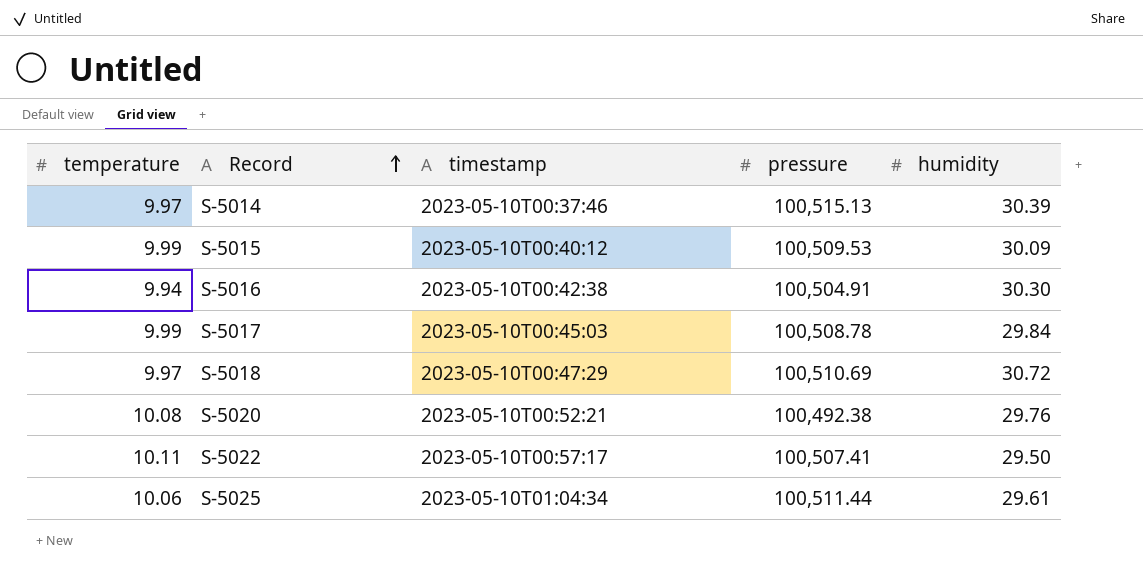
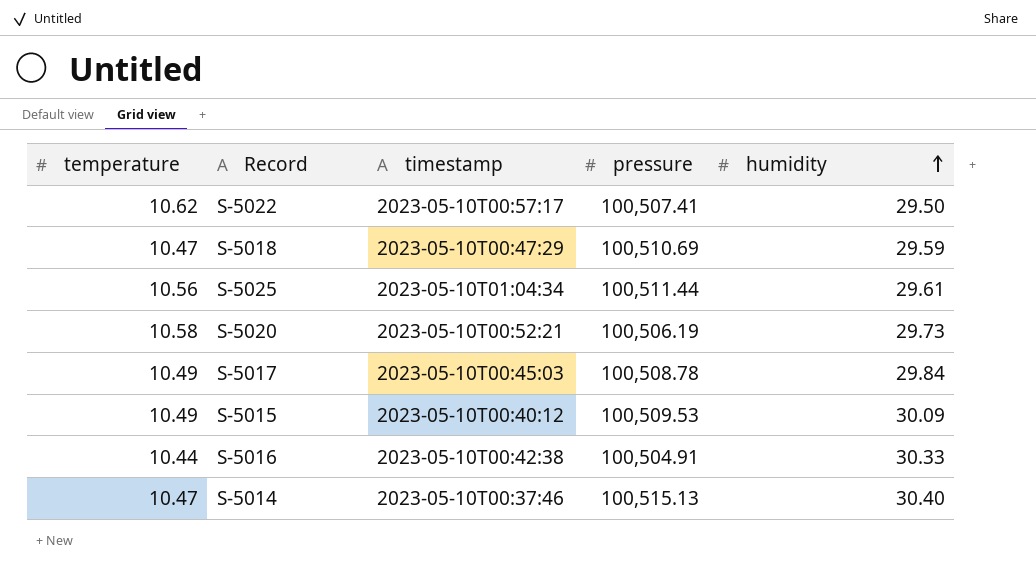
row order: Record ascending -> humidity ascending
S-5022 | temperature: 10.11 -> 10.62
S-5018 | temperature: 9.97 -> 10.47
S-5018 | humidity: 30.72 -> 29.59
S-5025 | temperature: 10.06 -> 10.56
S-5020 | temperature: 10.08 -> 10.58
S-5020 | pressure: 100,492.38 -> 100,506.19
S-5020 | humidity: 29.76 -> 29.73
S-5017 | temperature: 9.99 -> 10.49
S-5015 | temperature: 9.99 -> 10.49
S-5016 | temperature: 9.94 -> 10.44
S-5016 | humidity: 30.30 -> 30.33
S-5014 | temperature: 9.97 -> 10.47
S-5014 | humidity: 30.39 -> 30.40

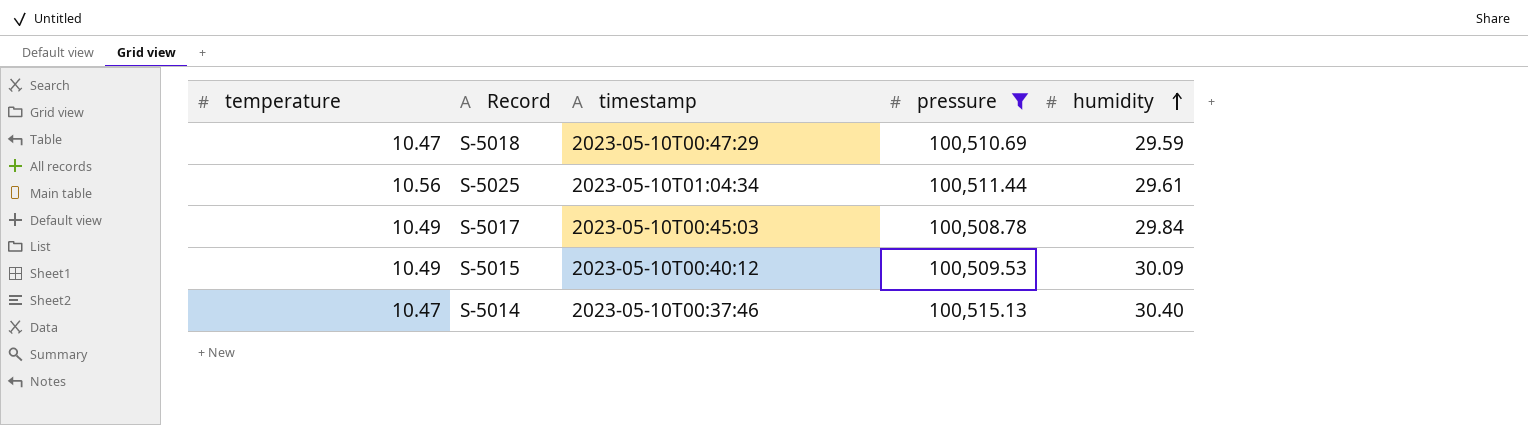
filter: none -> pressure >= 100,508.78

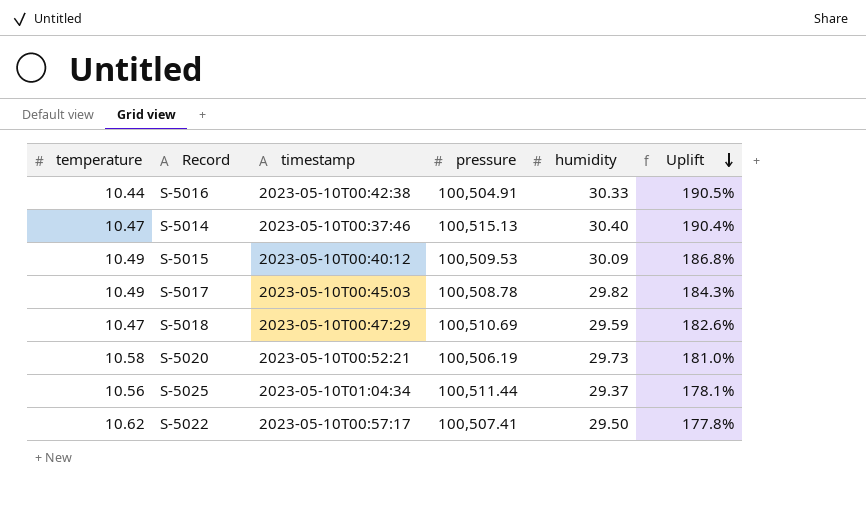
filter: pressure >= 100,508.78 -> none
row order: humidity ascending -> Uplift descending
column Uplift | formula: none -> ([humidity] - [temperature]) / [temperature]
S-5017 | humidity: 29.84 -> 29.82
S-5025 | humidity: 29.61 -> 29.37

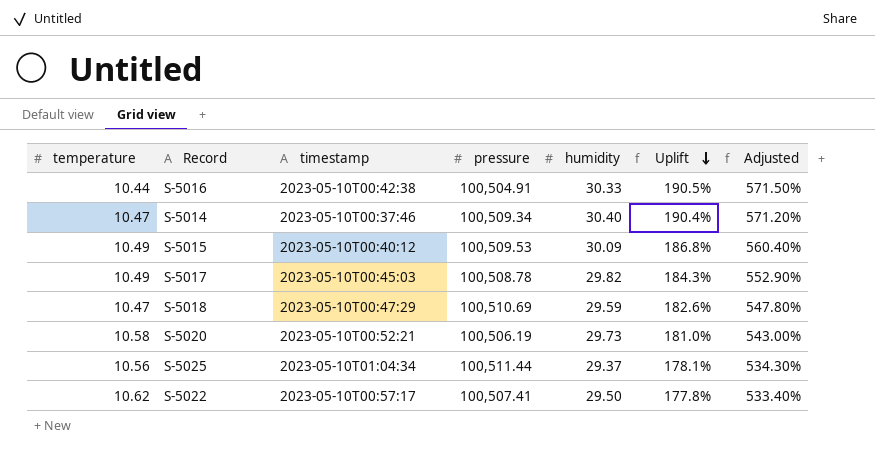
column Adjusted | formula: none -> [Uplift] * 3
S-5014 | pressure: 100,515.13 -> 100,509.34

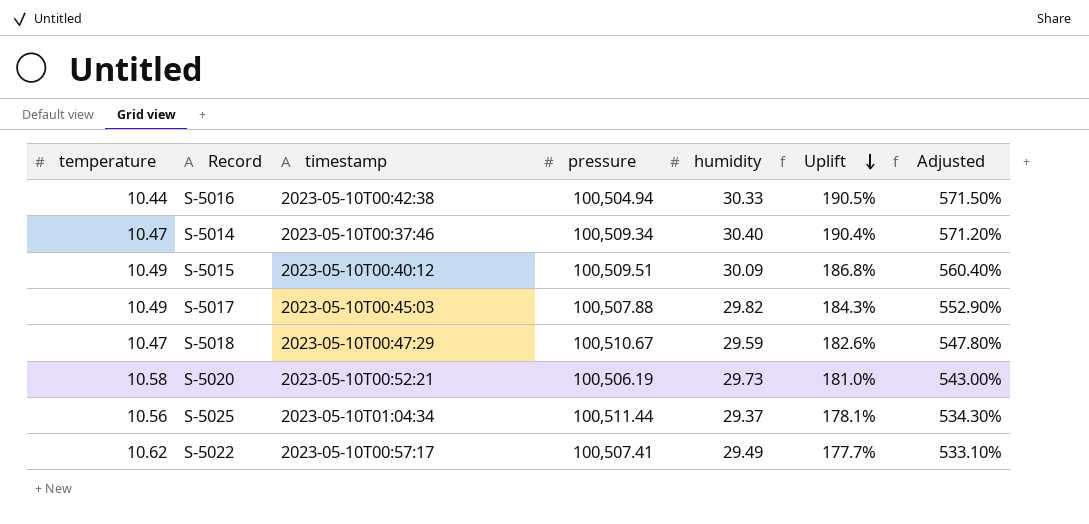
S-5016 | pressure: 100,504.91 -> 100,504.94
S-5015 | pressure: 100,509.53 -> 100,509.51
S-5017 | pressure: 100,508.78 -> 100,507.88
S-5018 | pressure: 100,510.69 -> 100,510.67
S-5022 | humidity: 29.50 -> 29.49
S-5022 | Uplift: 177.8% -> 177.7%
S-5022 | Adjusted: 533.40% -> 533.10%

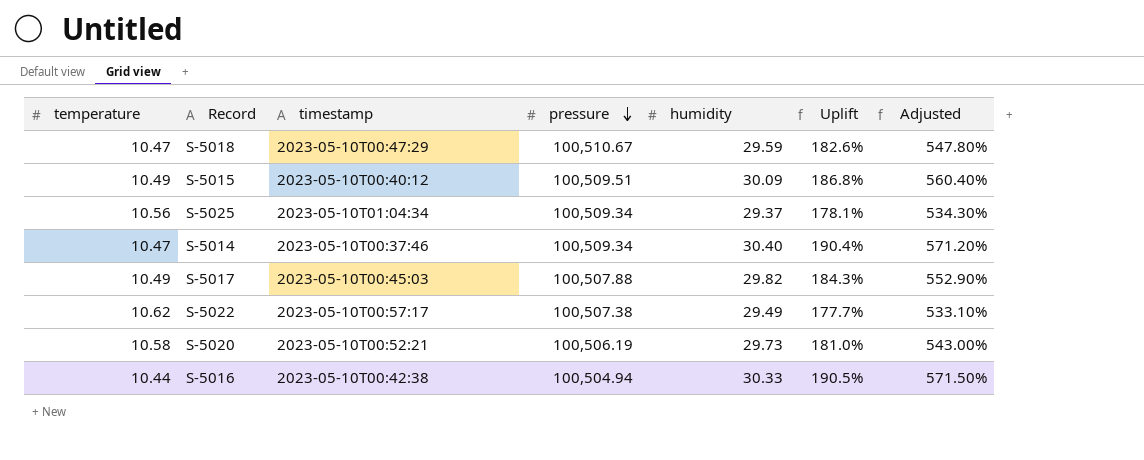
row order: Uplift descending -> pressure descending
S-5025 | pressure: 100,511.44 -> 100,509.34
S-5022 | pressure: 100,507.41 -> 100,507.38

